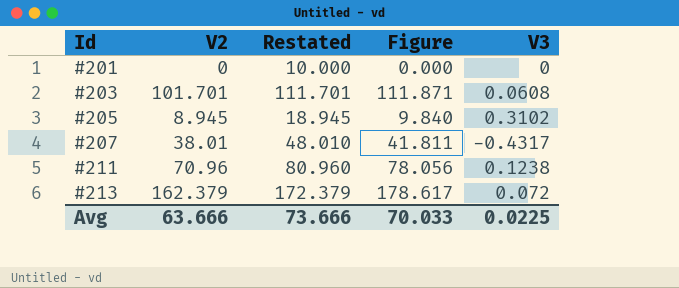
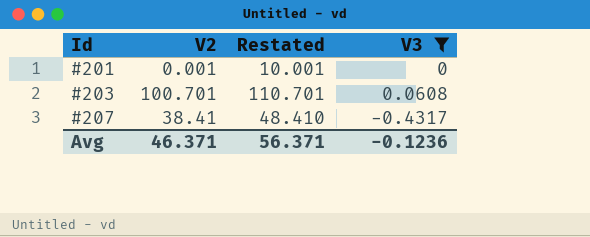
filter: none -> V3 <= 0.0608
column Figure | formula: [V2] * 1.1 -> none
#201 | V2: 0 -> 0.001
#201 | Restated: 10.000 -> 10.001
#203 | V2: 101.701 -> 100.701
#203 | Restated: 111.701 -> 110.701
#207 | V2: 38.01 -> 38.41
#207 | Restated: 48.010 -> 48.410
Avg | V2: 63.666 -> 46.371
Avg | Restated: 73.666 -> 56.371
Avg | V3: 0.0225 -> -0.1236

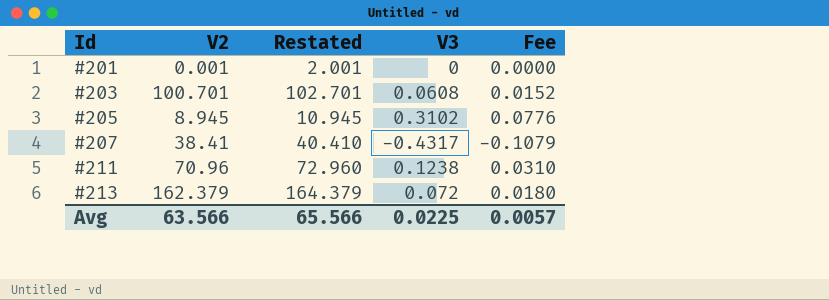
filter: V3 <= 0.0608 -> none
column Restated | formula: [V2] + 10 -> [V2] + 2
column Fee | formula: none -> [V3] * 0.25
Avg | V2: 46.371 -> 63.566
Avg | Restated: 56.371 -> 65.566
Avg | V3: -0.1236 -> 0.0225

